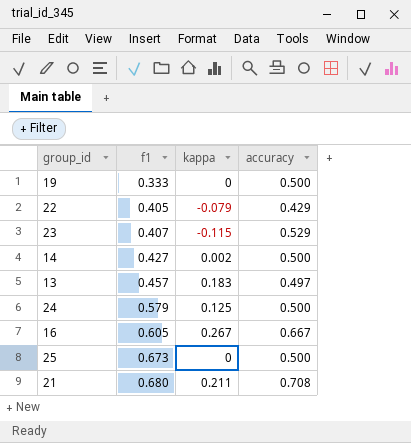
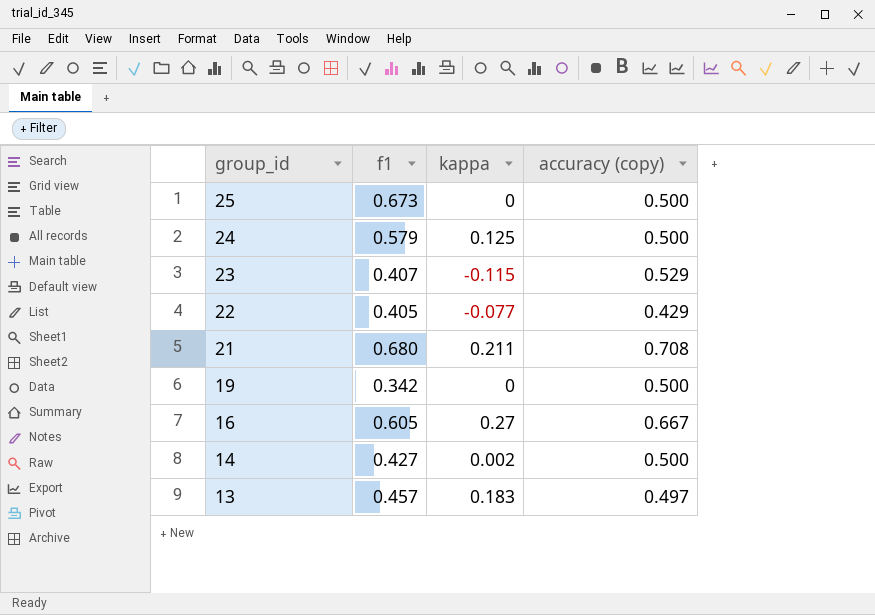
row order: f1 ascending -> group_id descending
column name: accuracy -> accuracy (copy)
22 | kappa: -0.079 -> -0.077
19 | f1: 0.333 -> 0.342
16 | kappa: 0.267 -> 0.27

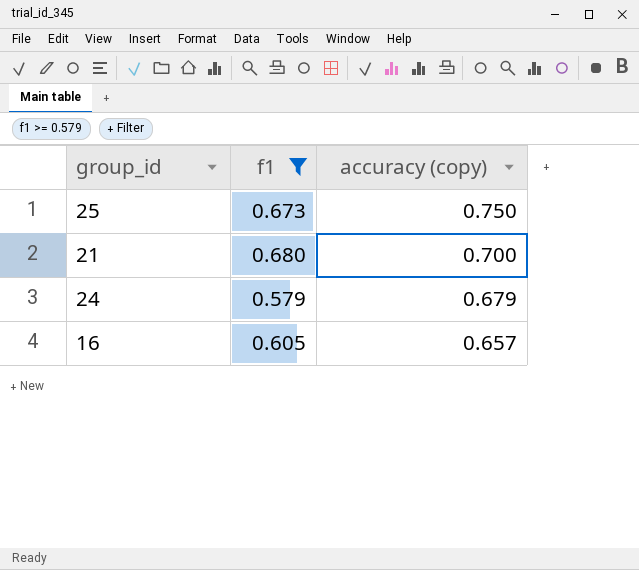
filter: none -> f1 >= 0.579
row order: group_id descending -> accuracy (copy) descending
column kappa | position: 3 -> none
25 | accuracy (copy): 0.500 -> 0.750
21 | accuracy (copy): 0.708 -> 0.700
24 | accuracy (copy): 0.500 -> 0.679
16 | accuracy (copy): 0.667 -> 0.657

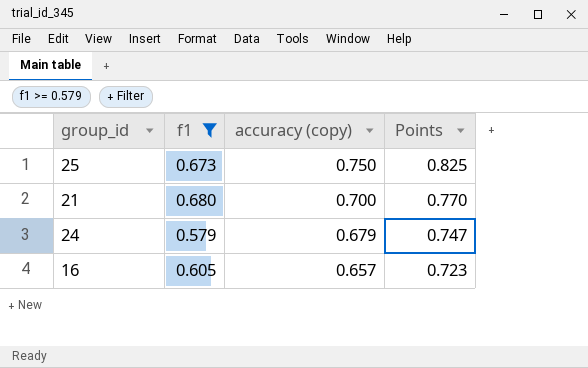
column Points | formula: none -> [accuracy (copy)] * 1.1

